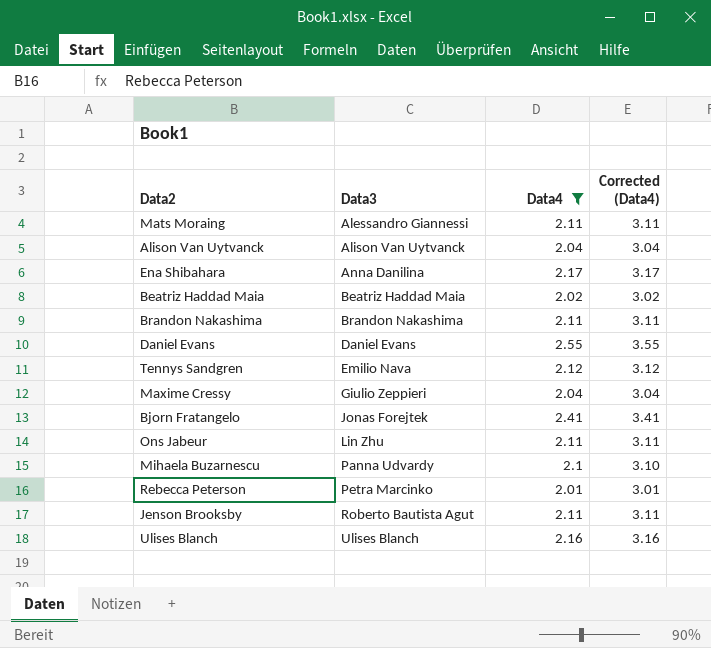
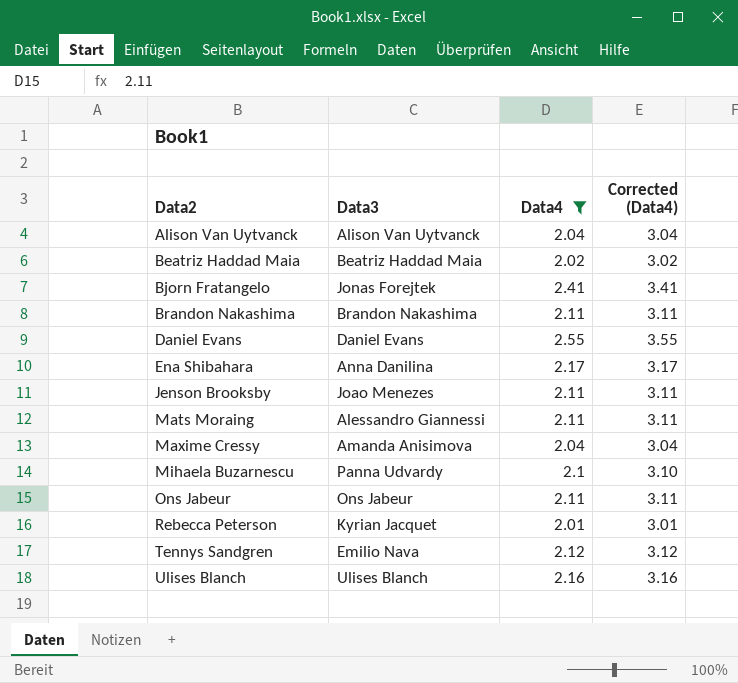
row order: Data3 ascending -> Data2 ascending
Jenson Brooksby | Data3: Roberto Bautista Agut -> Joao Menezes
Maxime Cressy | Data3: Giulio Zeppieri -> Amanda Anisimova
Ons Jabeur | Data3: Lin Zhu -> Ons Jabeur
Rebecca Peterson | Data3: Petra Marcinko -> Kyrian Jacquet

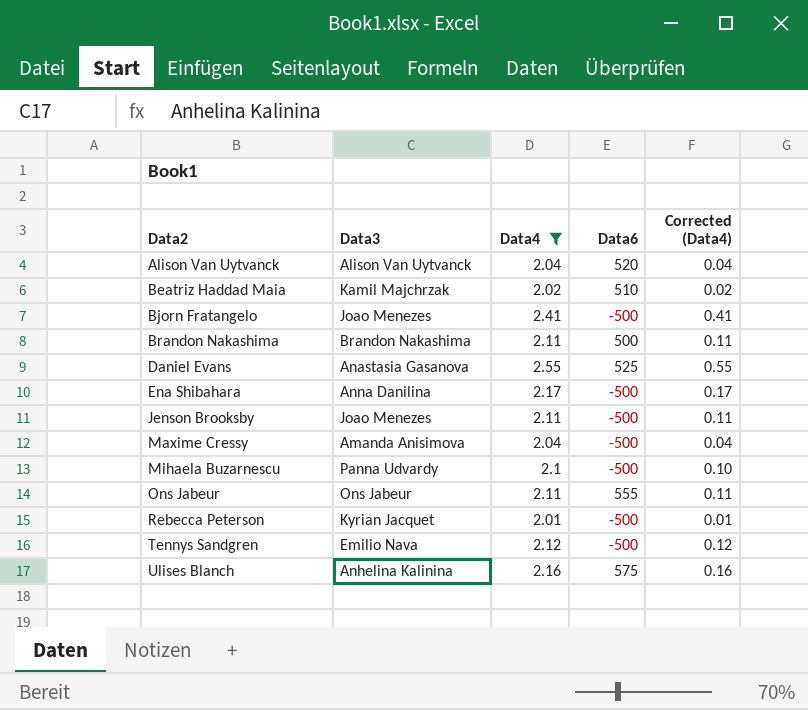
column Data6 | position: none -> 4
column Corrected (Data4) | formula: [Data4] + 1 -> [Data4] - 2
row Mats Moraing: Alessandro Giannessi | 2.11 | 3.11 -> none
Beatriz Haddad Maia | Data3: Beatriz Haddad Maia -> Kamil Majchrzak
Bjorn Fratangelo | Data3: Jonas Forejtek -> Joao Menezes
Daniel Evans | Data3: Daniel Evans -> Anastasia Gasanova
Ulises Blanch | Data3: Ulises Blanch -> Anhelina Kalinina

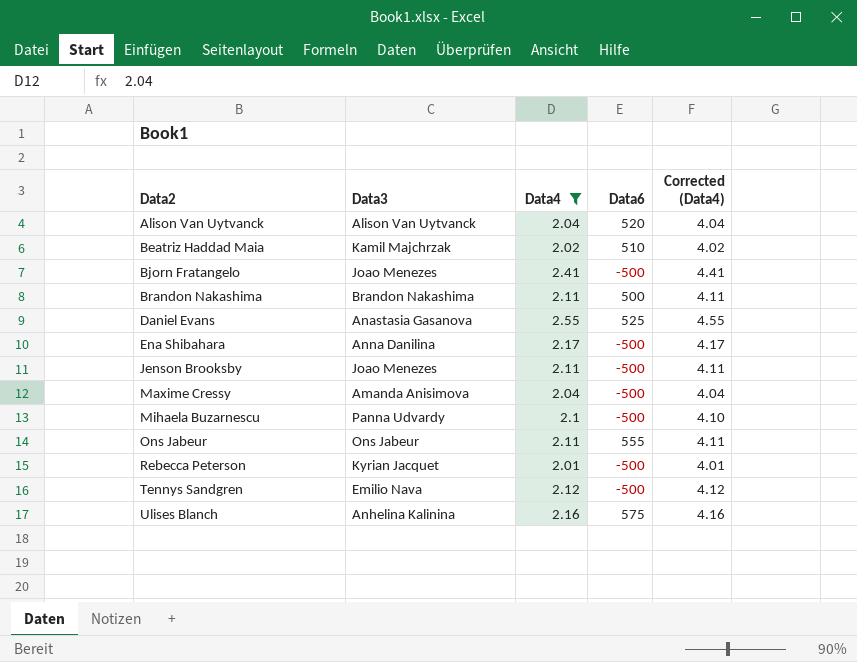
column Corrected (Data4) | formula: [Data4] - 2 -> [Data4] + 2

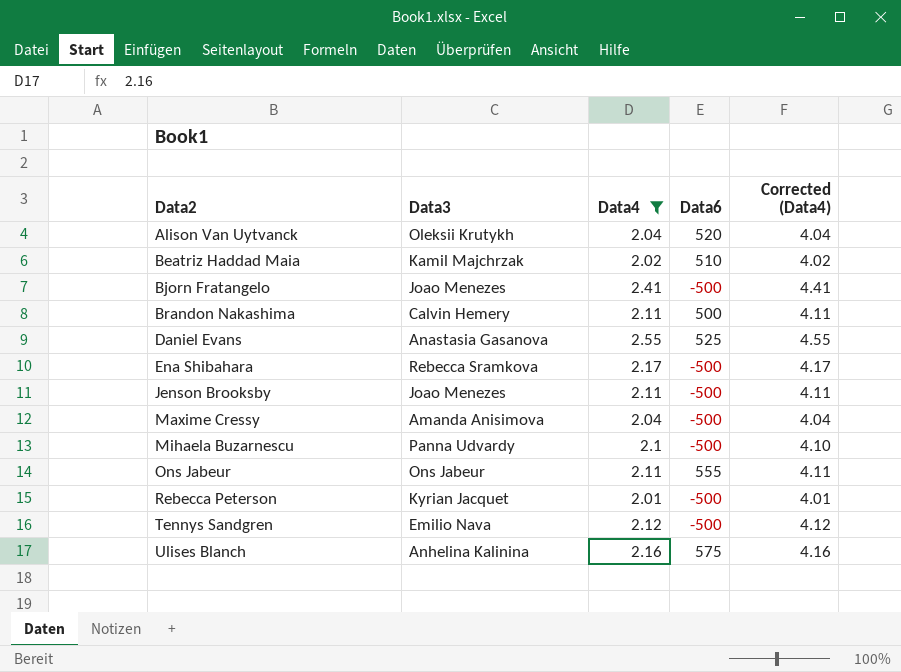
Alison Van Uytvanck | Data3: Alison Van Uytvanck -> Oleksii Krutykh
Brandon Nakashima | Data3: Brandon Nakashima -> Calvin Hemery
Ena Shibahara | Data3: Anna Danilina -> Rebecca Sramkova

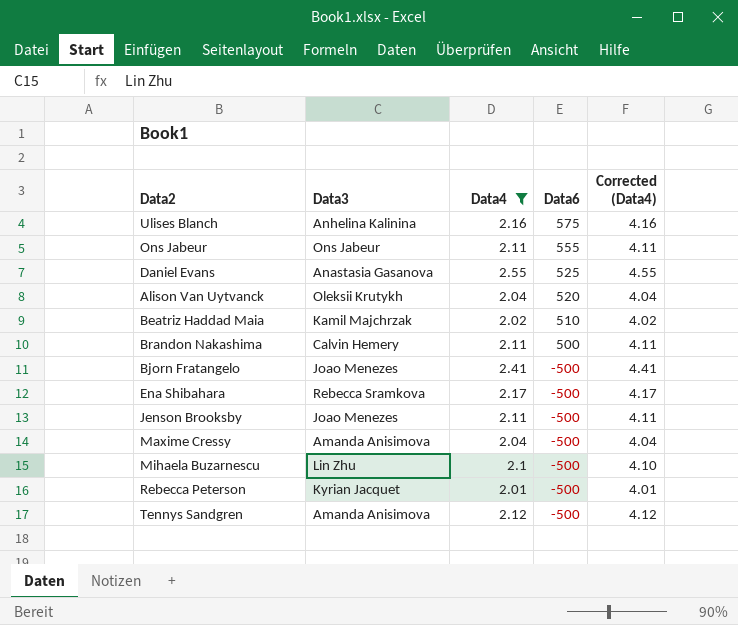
row order: Data2 ascending -> Data6 descending
Mihaela Buzarnescu | Data3: Panna Udvardy -> Lin Zhu
Tennys Sandgren | Data3: Emilio Nava -> Amanda Anisimova

